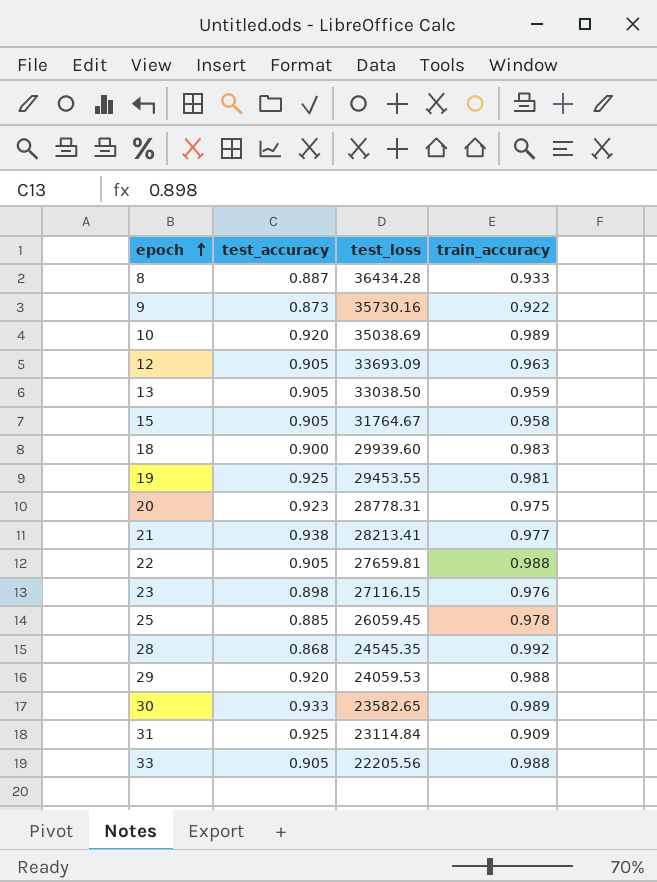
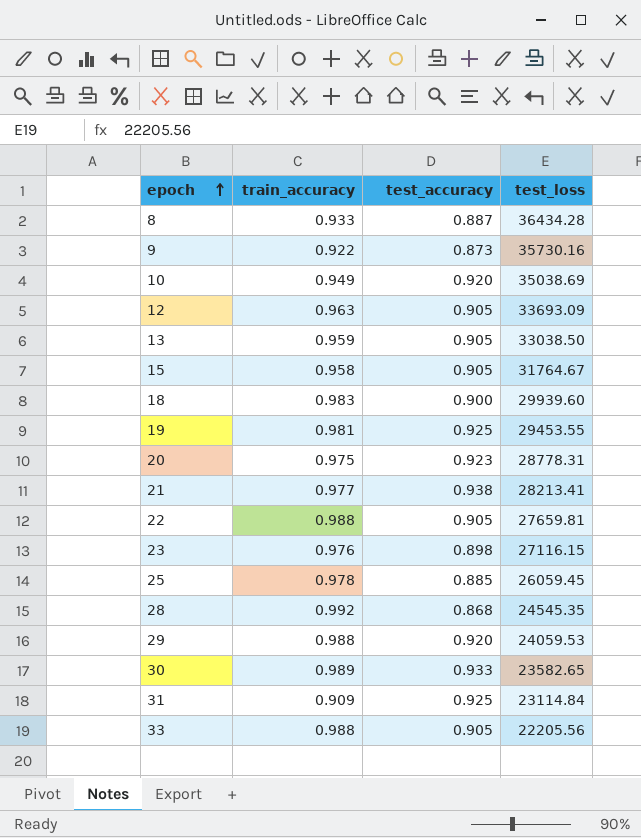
column train_accuracy | position: 4 -> 2
10 | train_accuracy: 0.989 -> 0.949

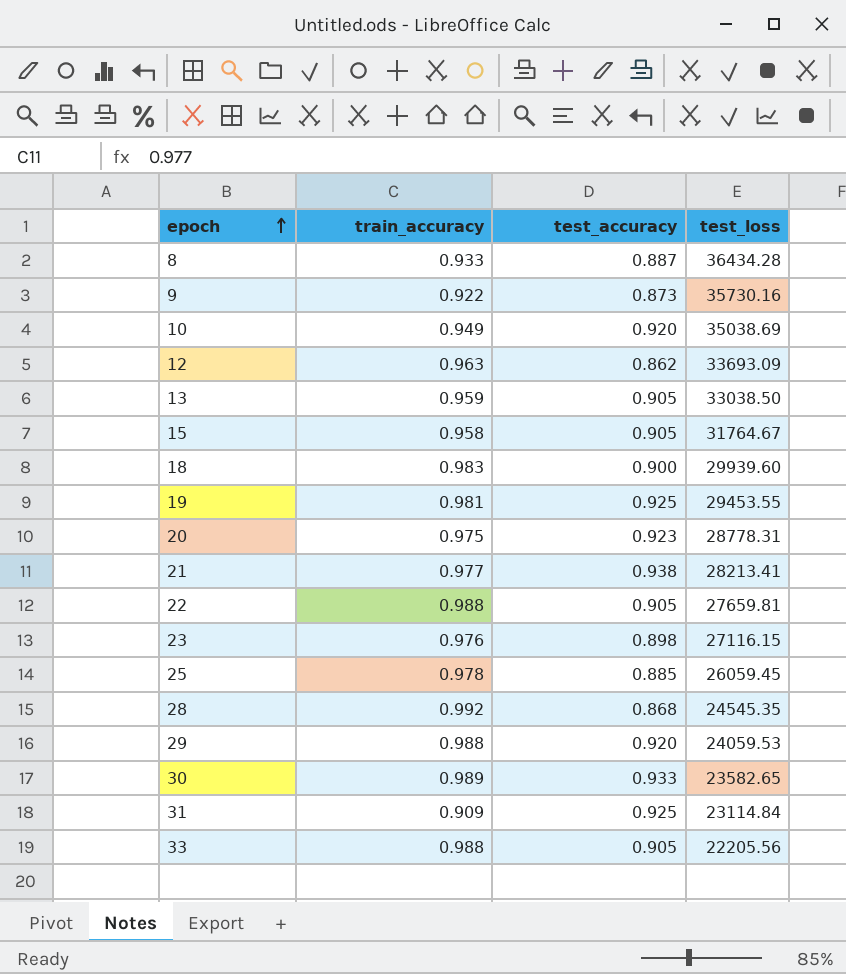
12 | test_accuracy: 0.905 -> 0.862

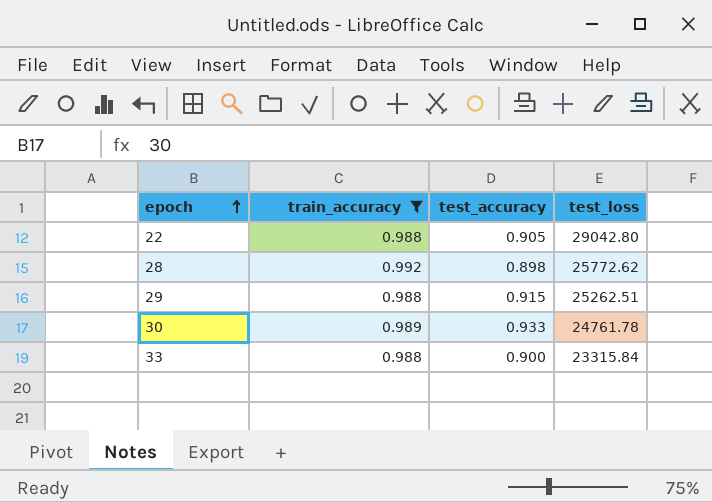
filter: none -> train_accuracy >= 0.988
22 | test_loss: 27659.81 -> 29042.80
28 | test_accuracy: 0.868 -> 0.898
28 | test_loss: 24545.35 -> 25772.62
29 | test_accuracy: 0.920 -> 0.915
29 | test_loss: 24059.53 -> 25262.51
30 | test_loss: 23582.65 -> 24761.78
33 | test_accuracy: 0.905 -> 0.900
33 | test_loss: 22205.56 -> 23315.84

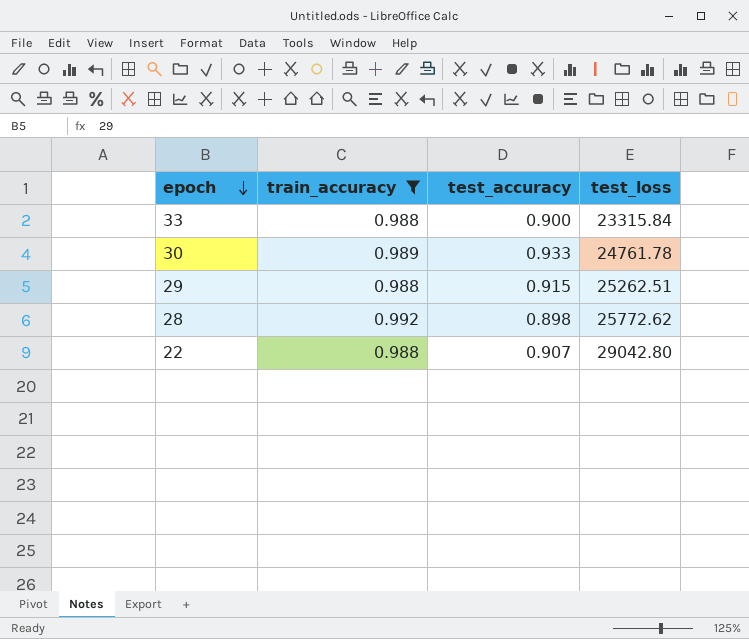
row order: epoch ascending -> epoch descending
22 | test_accuracy: 0.905 -> 0.907

